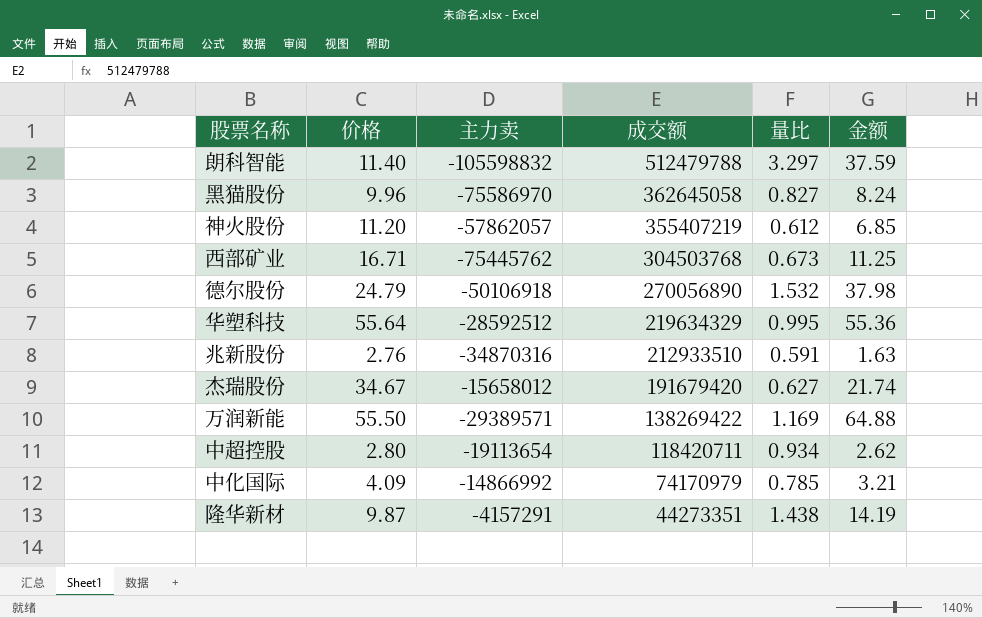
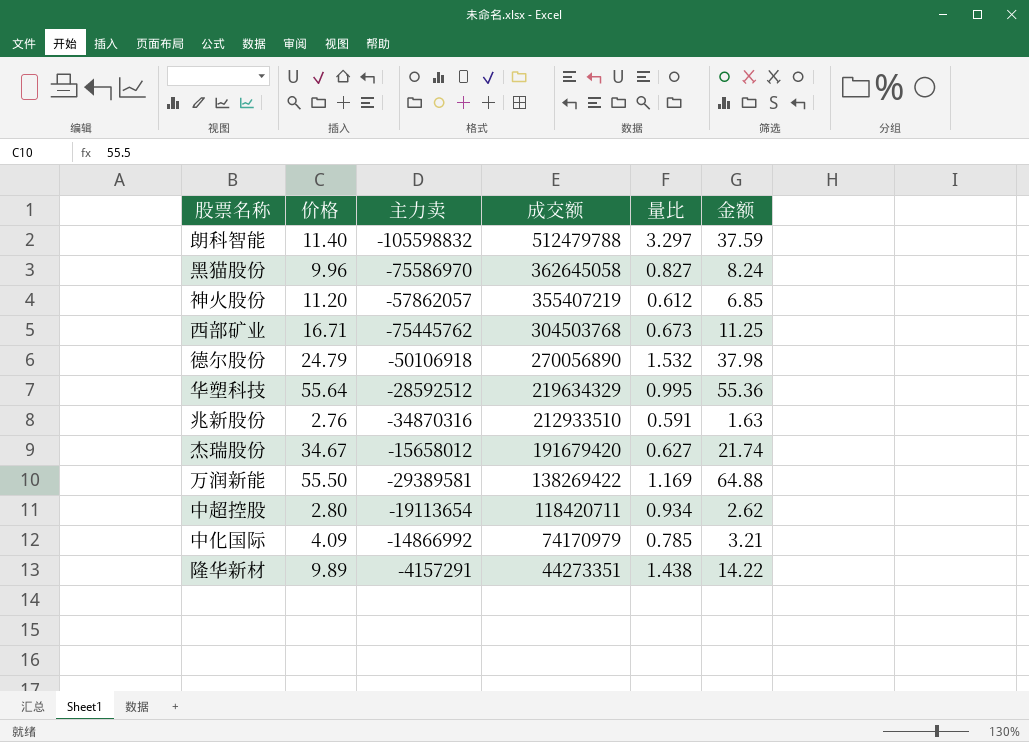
万润新能 | 主力卖: -29389571 -> -29389581
隆华新材 | 价格: 9.87 -> 9.89
隆华新材 | 金额: 14.19 -> 14.22

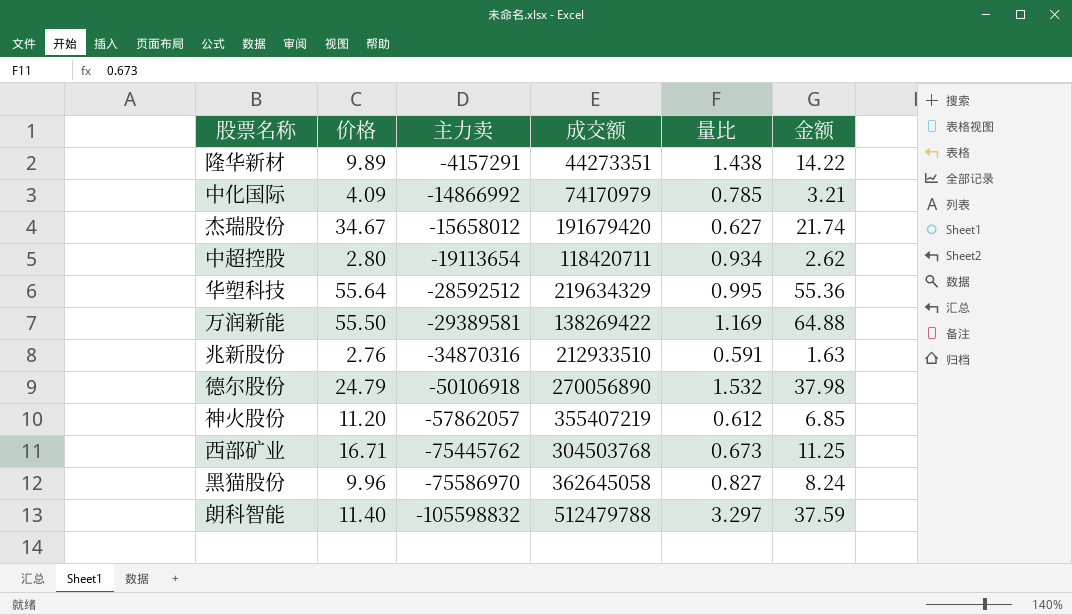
row order: 成交额 descending -> 主力卖 descending

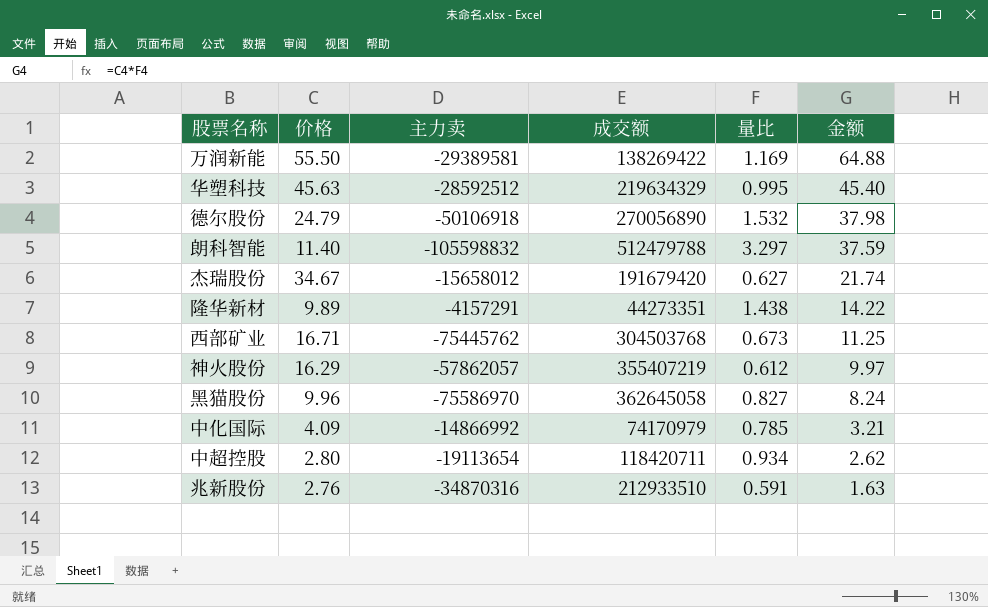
row order: 主力卖 descending -> 金额 descending
华塑科技 | 价格: 55.64 -> 45.63
华塑科技 | 金额: 55.36 -> 45.40
神火股份 | 价格: 11.20 -> 16.29
神火股份 | 金额: 6.85 -> 9.97

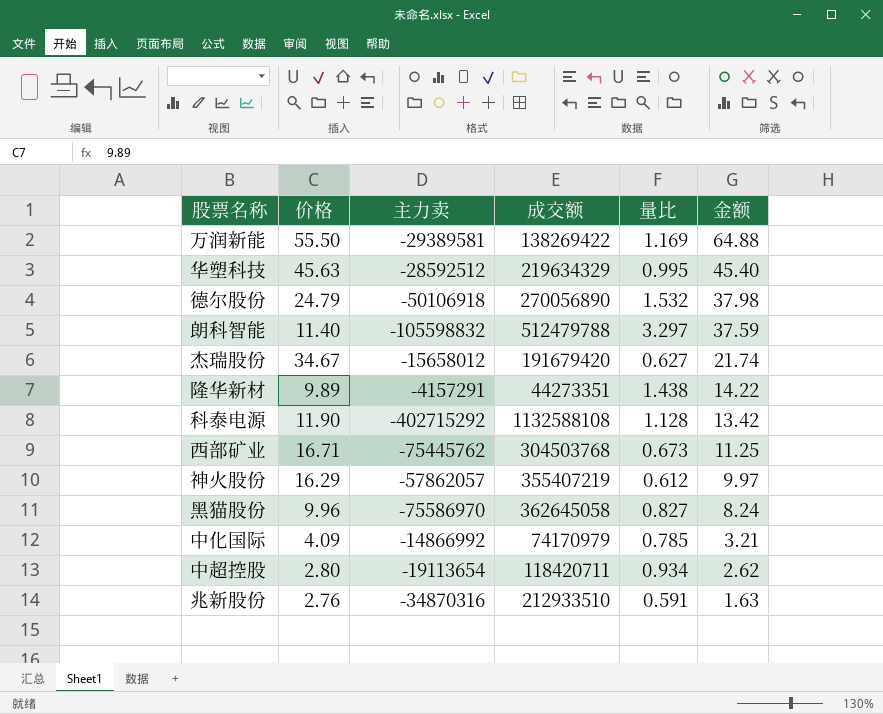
row 科泰电源: none -> 11.90 | -402715292 | 1132588108 | 1.128 | 13.42

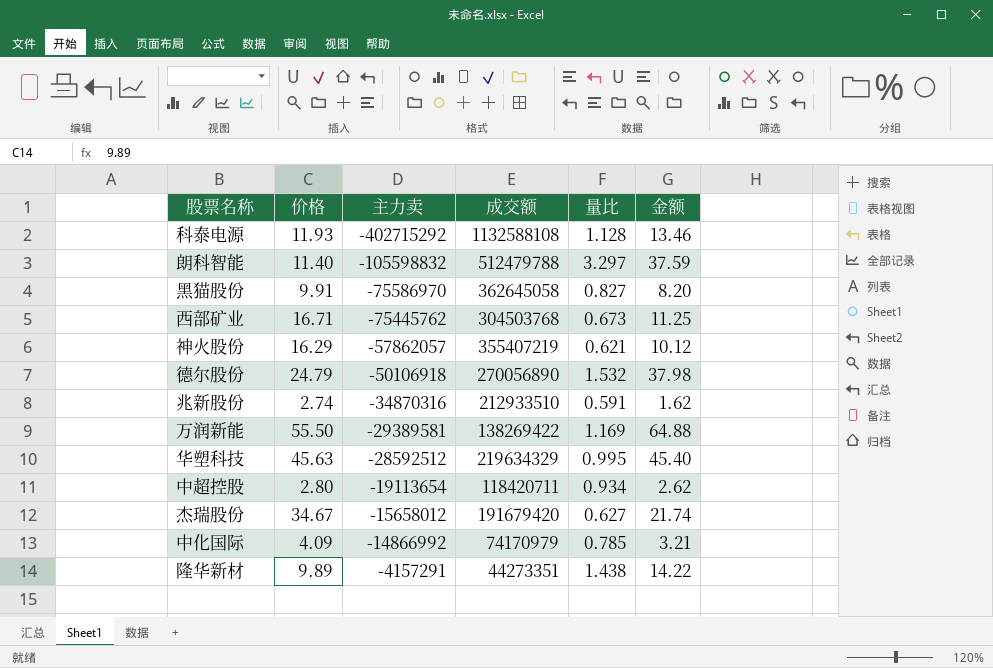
row order: 金额 descending -> 主力卖 ascending
科泰电源 | 价格: 11.90 -> 11.93
科泰电源 | 金额: 13.42 -> 13.46
黑猫股份 | 价格: 9.96 -> 9.91
黑猫股份 | 金额: 8.24 -> 8.20
神火股份 | 量比: 0.612 -> 0.621
神火股份 | 金额: 9.97 -> 10.12
兆新股份 | 价格: 2.76 -> 2.74
兆新股份 | 金额: 1.63 -> 1.62

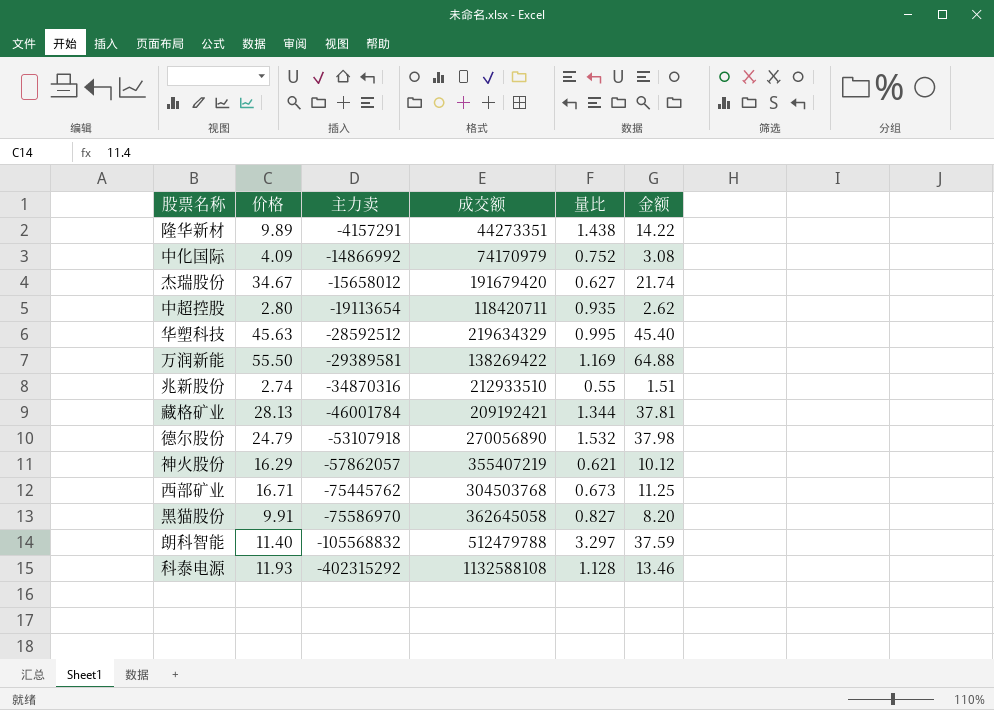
row order: 主力卖 ascending -> 主力卖 descending
中化国际 | 量比: 0.785 -> 0.752
中化国际 | 金额: 3.21 -> 3.08
中超控股 | 量比: 0.934 -> 0.935
兆新股份 | 量比: 0.591 -> 0.55
兆新股份 | 金额: 1.62 -> 1.51
row 藏格矿业: none -> 28.13 | -46001784 | 209192421 | 1.344 | 37.81
德尔股份 | 主力卖: -50106918 -> -53107918
朗科智能 | 主力卖: -105598832 -> -105568832
科泰电源 | 主力卖: -402715292 -> -402315292

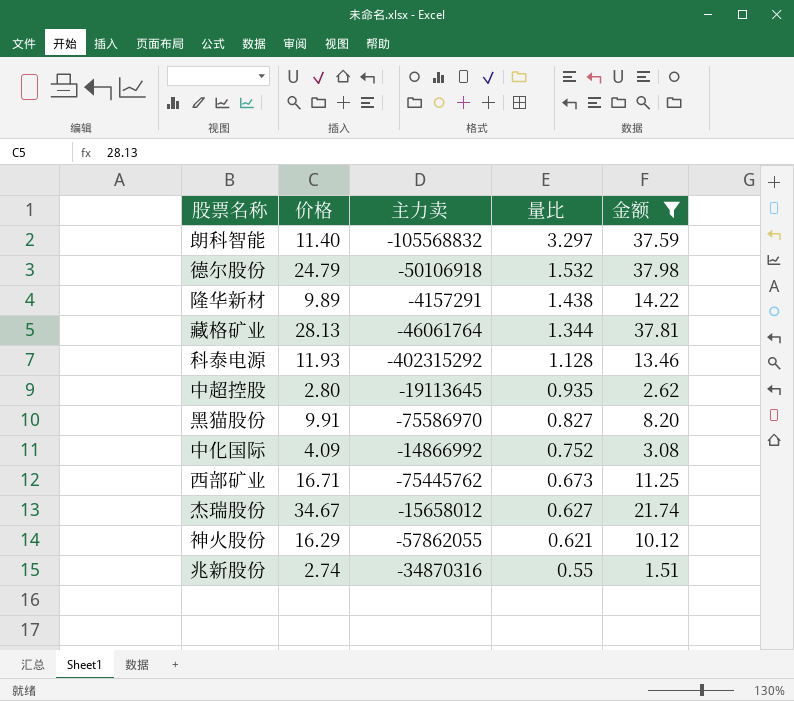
filter: none -> 金额 <= 37.98
row order: 主力卖 descending -> 量比 descending
column 成交额 | position: 4 -> none
德尔股份 | 主力卖: -53107918 -> -50106918
藏格矿业 | 主力卖: -46001784 -> -46061764
中超控股 | 主力卖: -19113654 -> -19113645
神火股份 | 主力卖: -57862057 -> -57862055

